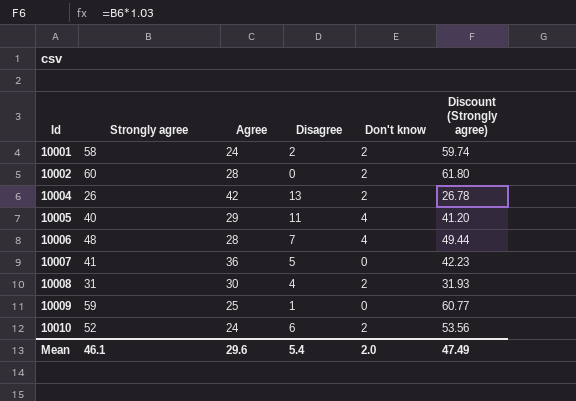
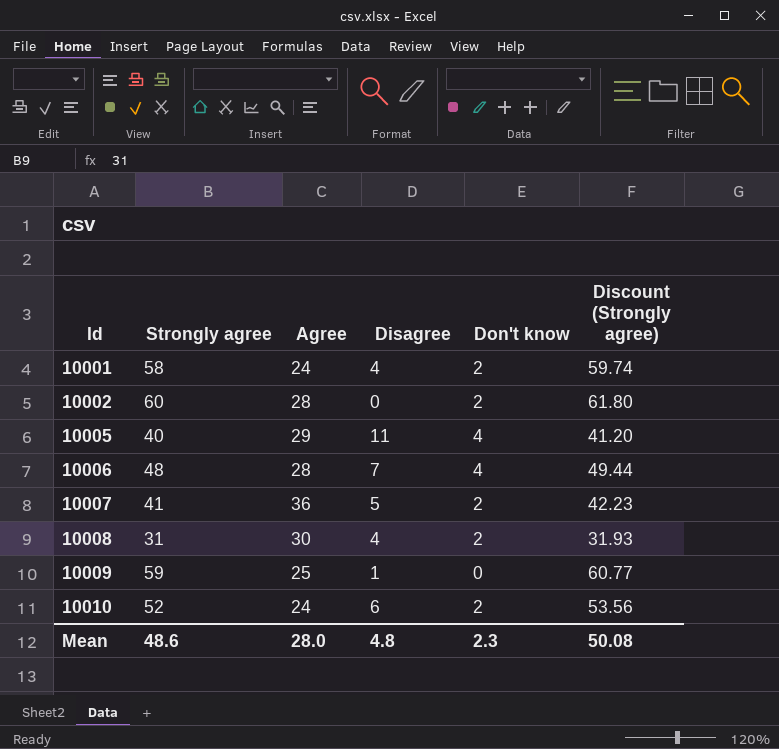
row 10004: 26 | 42 | 13 | 2 | 26.78 -> none
10001 | Disagree: 2 -> 4
10007 | Don't know: 0 -> 2
Mean | Strongly agree: 46.1 -> 48.6
Mean | Agree: 29.6 -> 28.0
Mean | Disagree: 5.4 -> 4.8
Mean | Don't know: 2.0 -> 2.3
Mean | Discount (Strongly agree): 47.49 -> 50.08

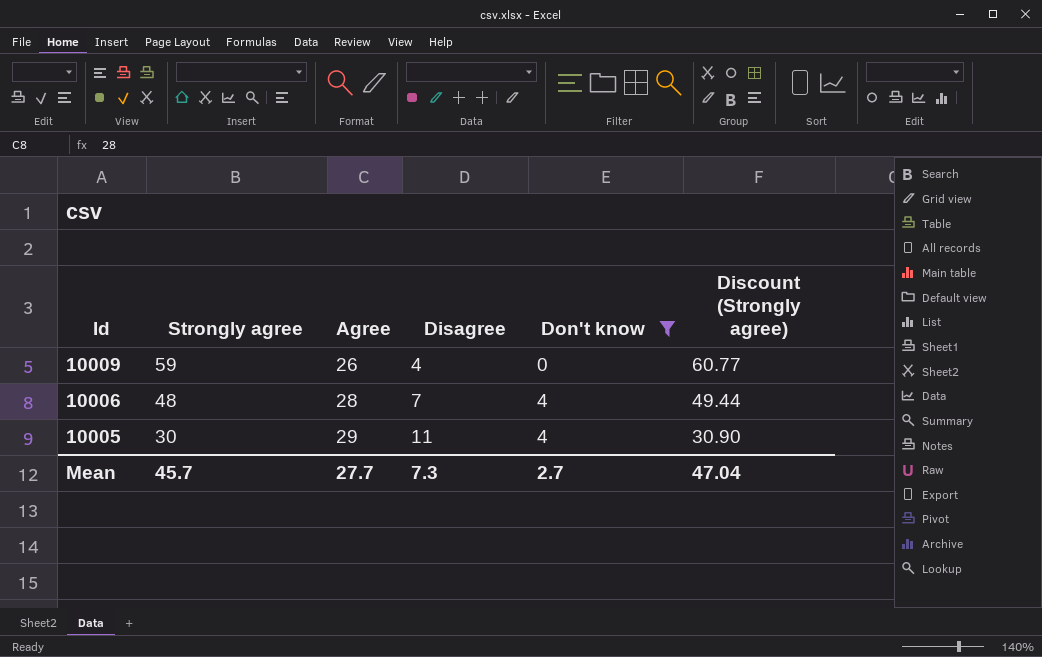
filter: none -> Don't know != 2
row order: Id ascending -> Id descending
10009 | Agree: 25 -> 26
10009 | Disagree: 1 -> 4
10005 | Strongly agree: 40 -> 30
10005 | Discount (Strongly agree): 41.20 -> 30.90
Mean | Strongly agree: 48.6 -> 45.7
Mean | Agree: 28.0 -> 27.7
Mean | Disagree: 4.8 -> 7.3
Mean | Don't know: 2.3 -> 2.7
Mean | Discount (Strongly agree): 50.08 -> 47.04

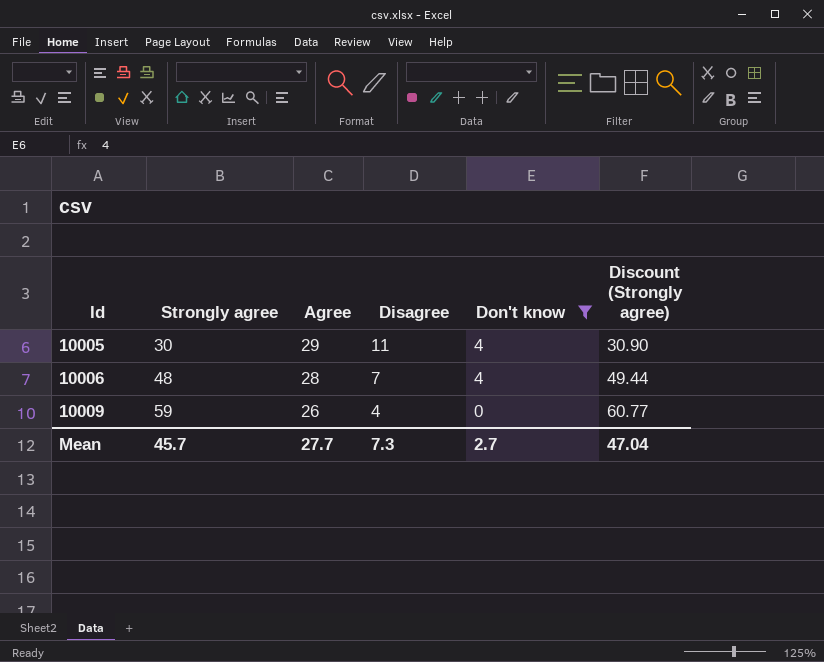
row order: Id descending -> Id ascending

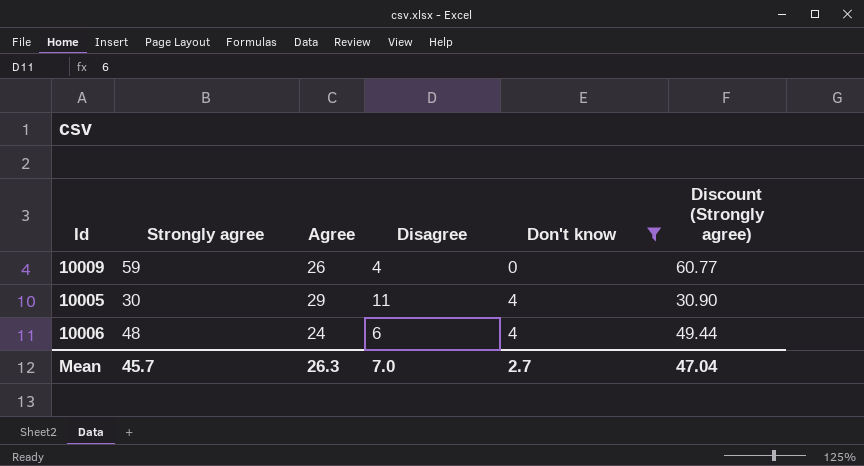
row order: Id ascending -> Don't know ascending
10006 | Agree: 28 -> 24
10006 | Disagree: 7 -> 6
Mean | Agree: 27.7 -> 26.3
Mean | Disagree: 7.3 -> 7.0

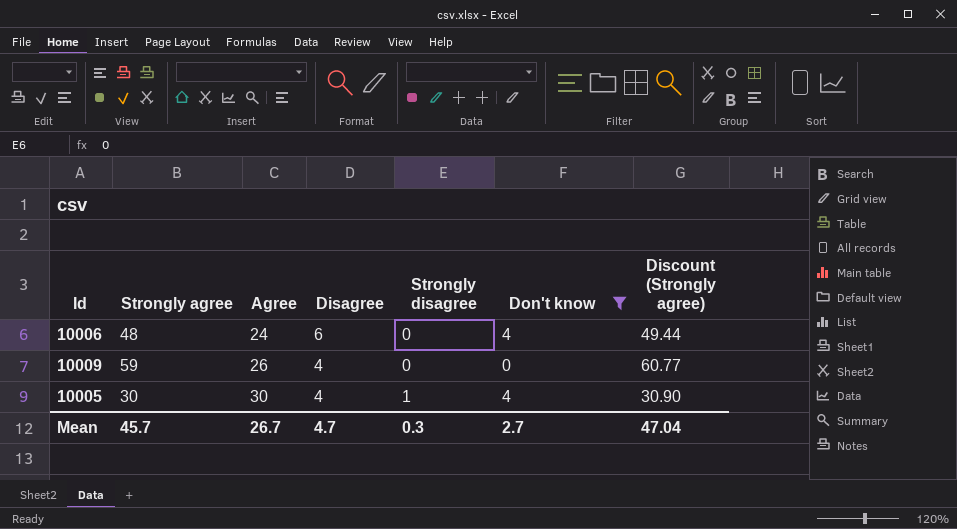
row order: Don't know ascending -> Agree ascending
column Strongly disagree | position: none -> 5
10005 | Agree: 29 -> 30
10005 | Disagree: 11 -> 4
Mean | Agree: 26.3 -> 26.7
Mean | Disagree: 7.0 -> 4.7

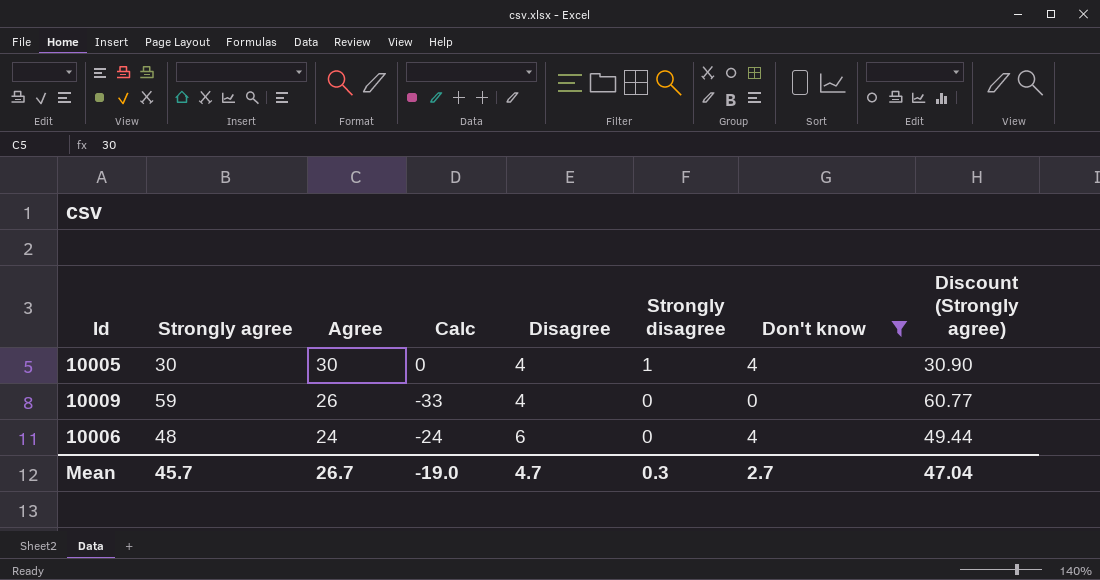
row order: Agree ascending -> Agree descending
column Calc | formula: none -> [Agree] - [Strongly agree]

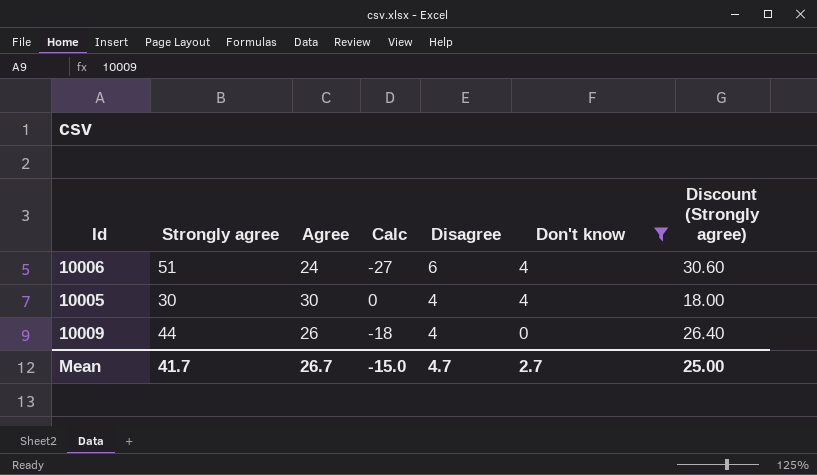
row order: Agree descending -> Disagree descending
column Strongly disagree | position: 6 -> none
column Discount (Strongly agree) | formula: [Strongly agree] * 1.03 -> [Strongly agree] * 0.6
10006 | Strongly agree: 48 -> 51
10006 | Calc: -24 -> -27
10009 | Strongly agree: 59 -> 44
10009 | Calc: -33 -> -18
Mean | Strongly agree: 45.7 -> 41.7
Mean | Calc: -19.0 -> -15.0
Mean | Discount (Strongly agree): 47.04 -> 25.00

